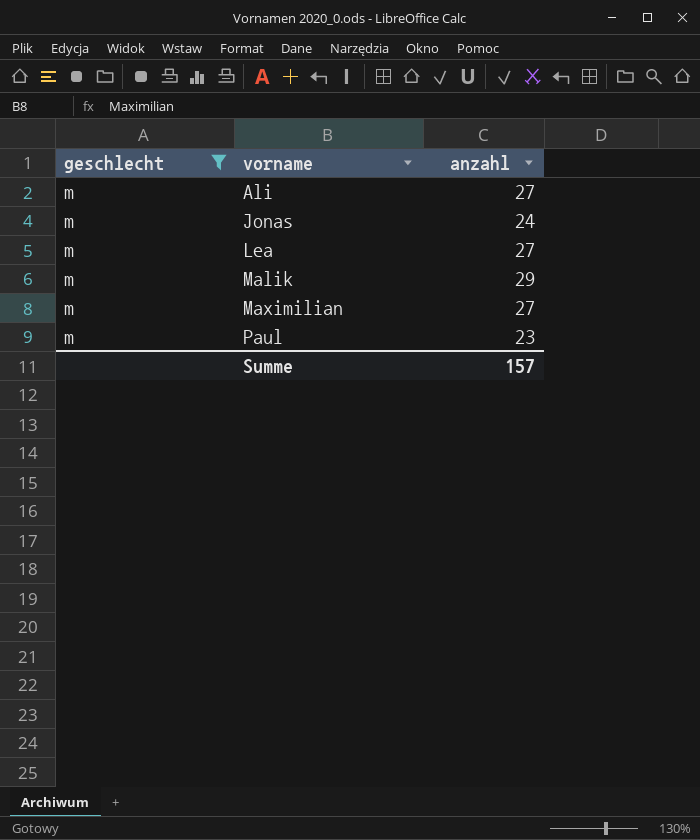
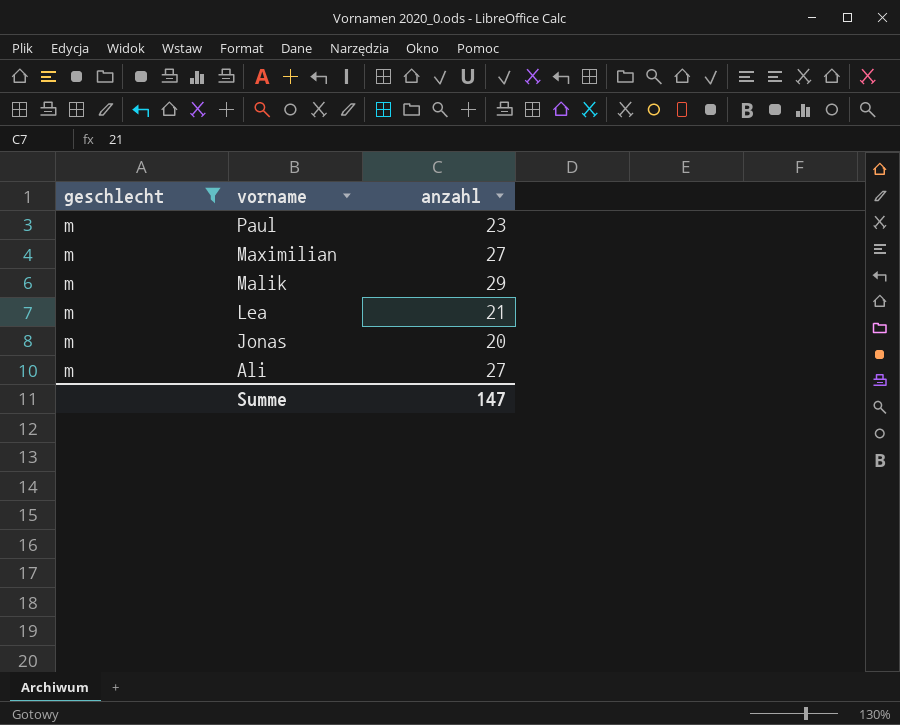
row order: vorname ascending -> vorname descending
Lea | anzahl: 27 -> 21
Jonas | anzahl: 24 -> 20
Summe | anzahl: 157 -> 147

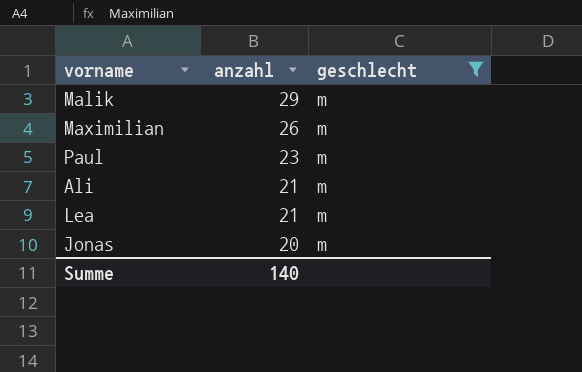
row order: vorname descending -> anzahl descending
column geschlecht | position: 1 -> 3
Maximilian | anzahl: 27 -> 26
Ali | anzahl: 27 -> 21
Summe | anzahl: 147 -> 140

